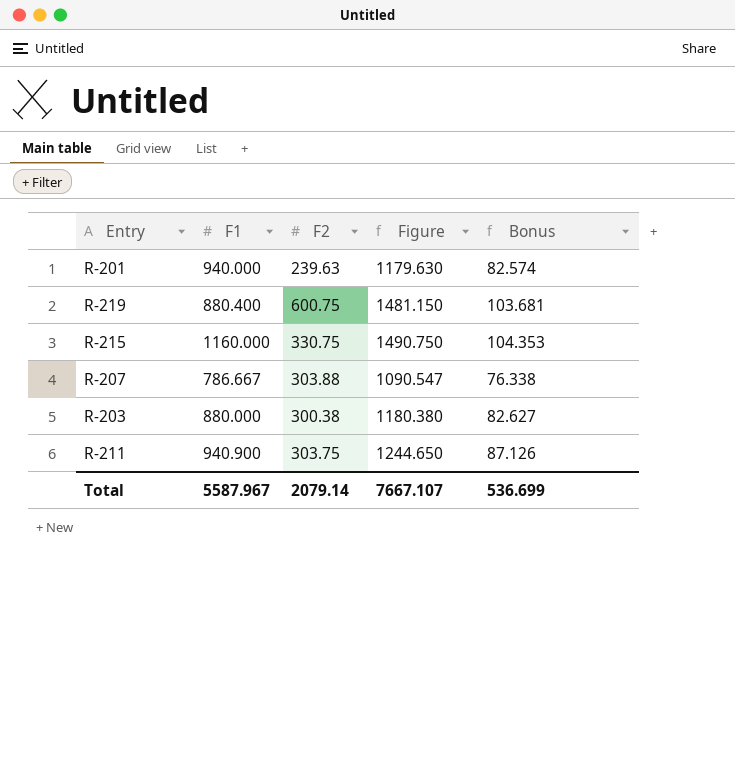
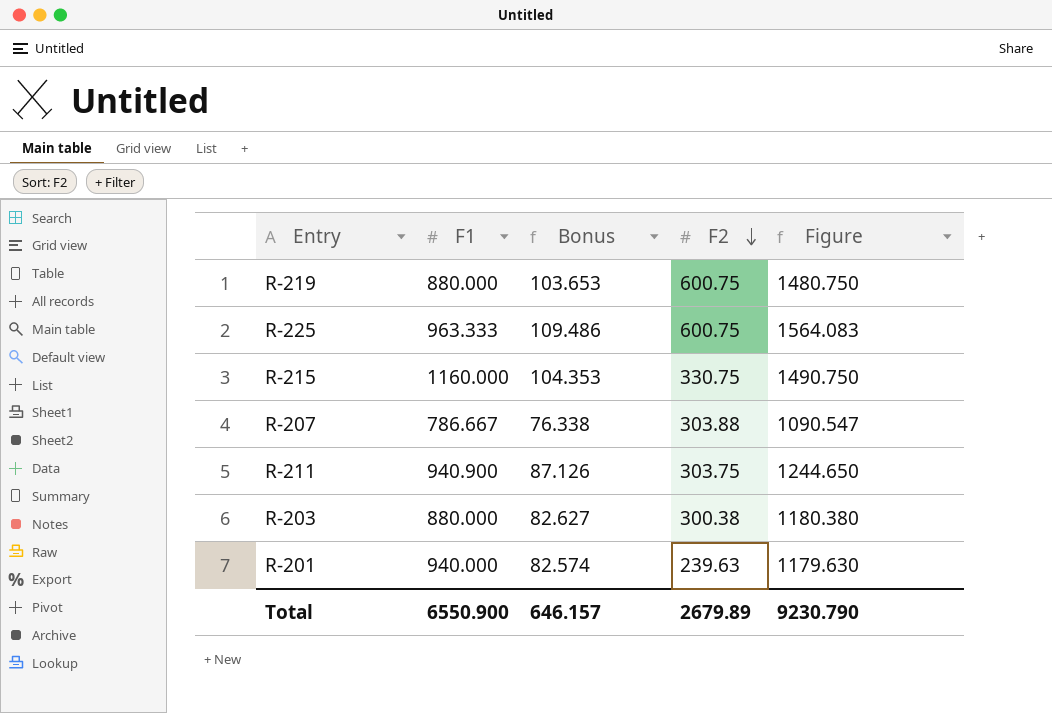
row order: none -> F2 descending
column Bonus | position: 5 -> 3
R-219 | F1: 880.400 -> 880.000
R-219 | Bonus: 103.681 -> 103.653
R-219 | Figure: 1481.150 -> 1480.750
row R-225: none -> 963.333 | 109.486 | 600.75 | 1564.083
Total | F1: 5587.967 -> 6550.900
Total | Bonus: 536.699 -> 646.157
Total | F2: 2079.14 -> 2679.89
Total | Figure: 7667.107 -> 9230.790

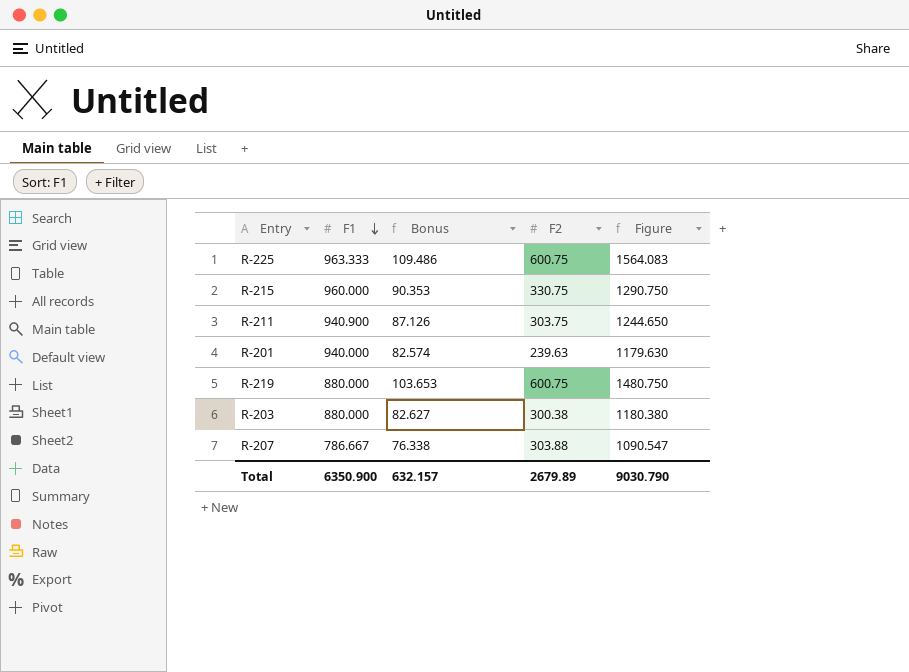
row order: F2 descending -> F1 descending
R-215 | F1: 1160.000 -> 960.000
R-215 | Bonus: 104.353 -> 90.353
R-215 | Figure: 1490.750 -> 1290.750
Total | F1: 6550.900 -> 6350.900
Total | Bonus: 646.157 -> 632.157
Total | Figure: 9230.790 -> 9030.790

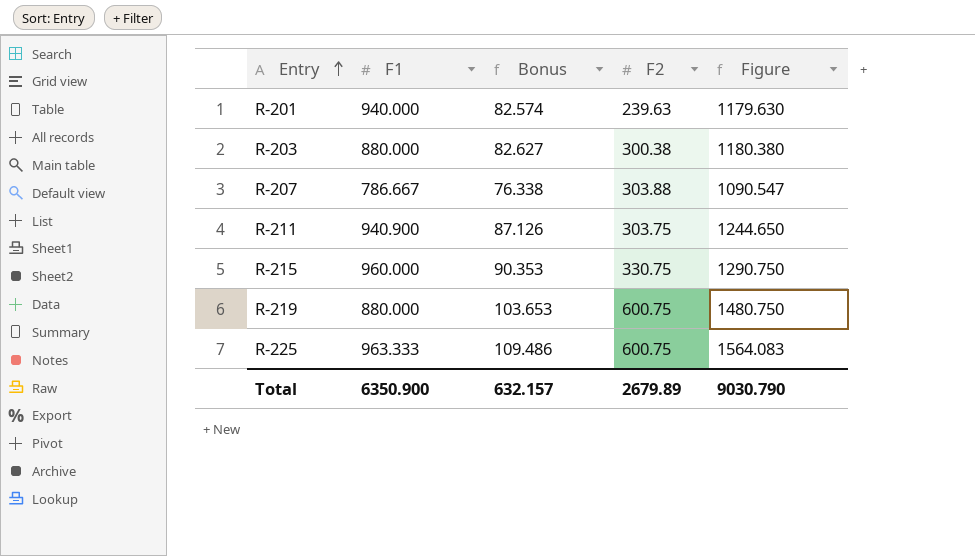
row order: F1 descending -> Entry ascending

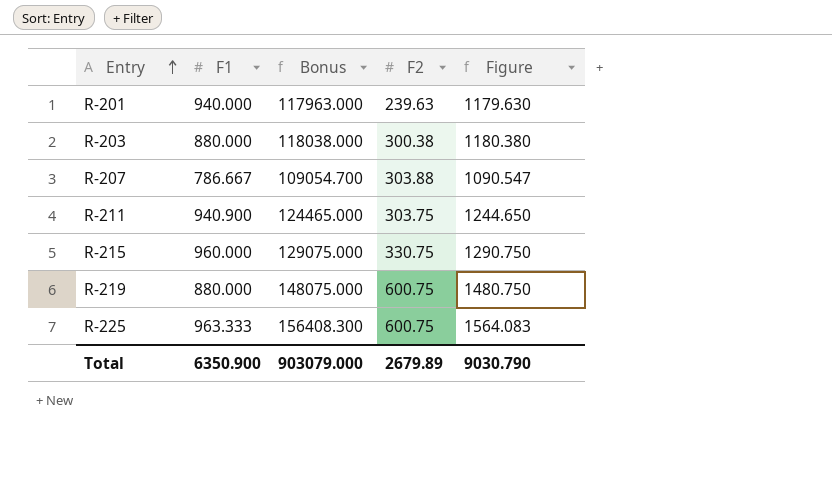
column Bonus | formula: [Figure] * 0.07 -> [Figure] * 100
Total | Bonus: 632.157 -> 903079.000

